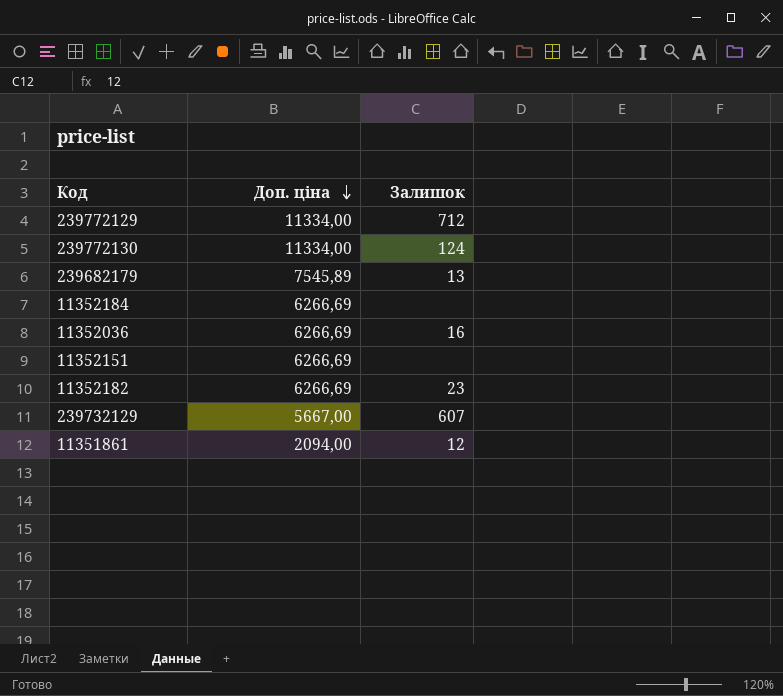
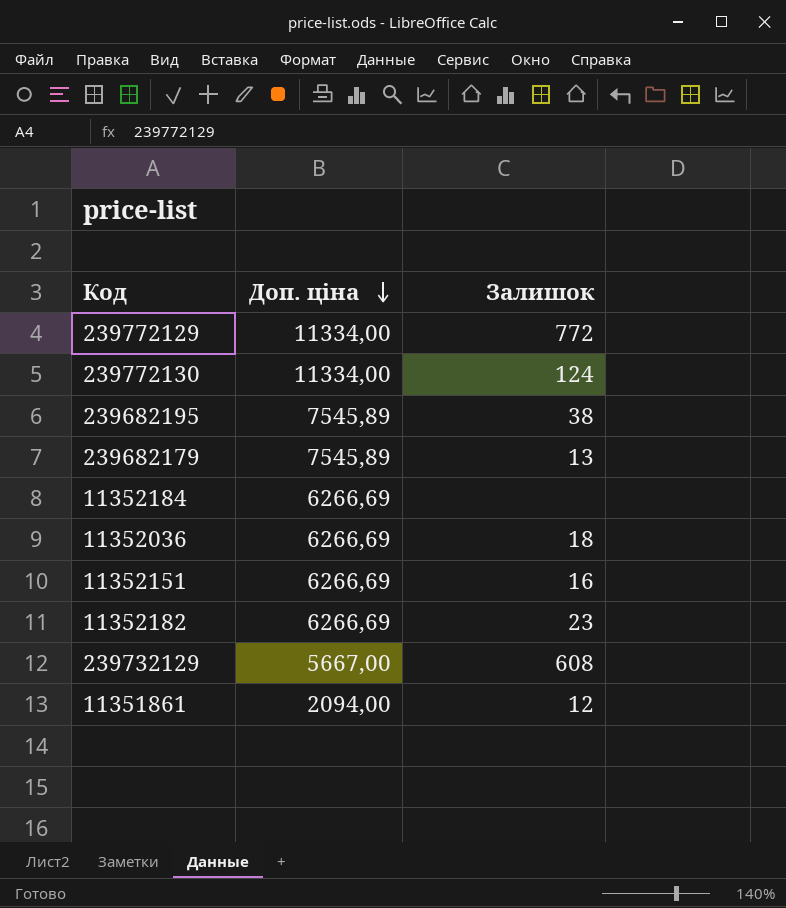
239772129 | Залишок: 712 -> 772
row 239682195: none -> 7545,89 | 38
11352036 | Залишок: 16 -> 18
11352151 | Залишок: none -> 16
239732129 | Залишок: 607 -> 608

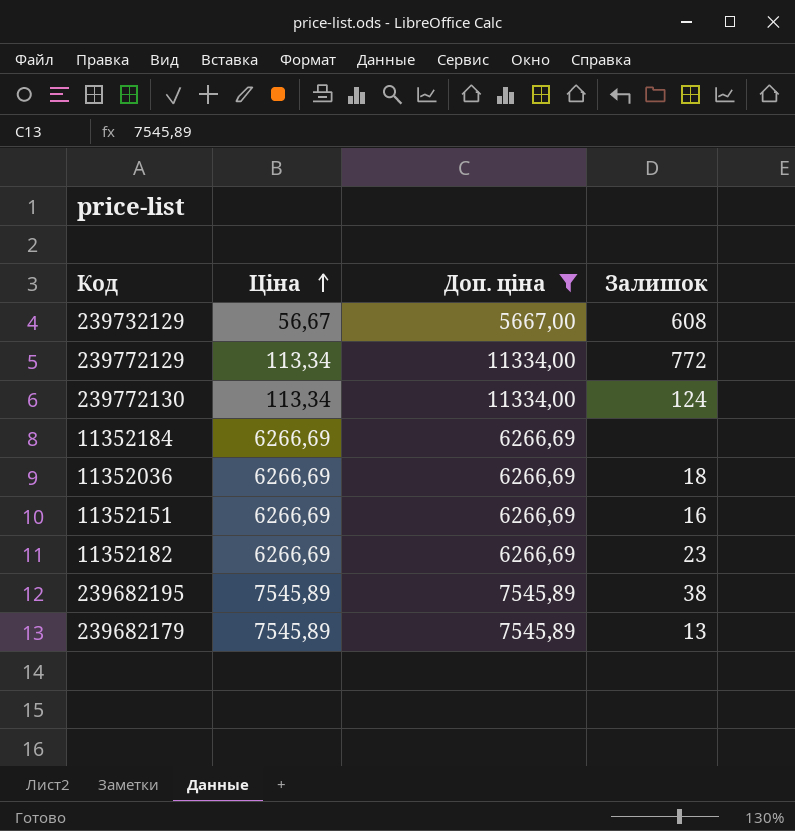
filter: none -> Доп. ціна != 2094,00
row order: Доп. ціна descending -> Ціна ascending
column Ціна | position: none -> 2

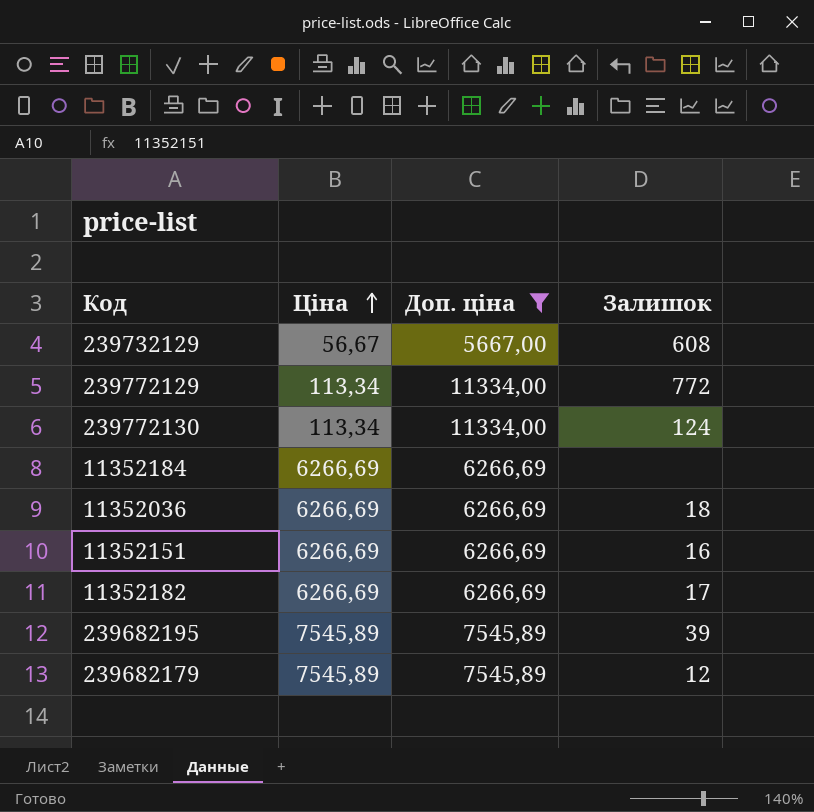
11352182 | Залишок: 23 -> 17
239682195 | Залишок: 38 -> 39
239682179 | Залишок: 13 -> 12

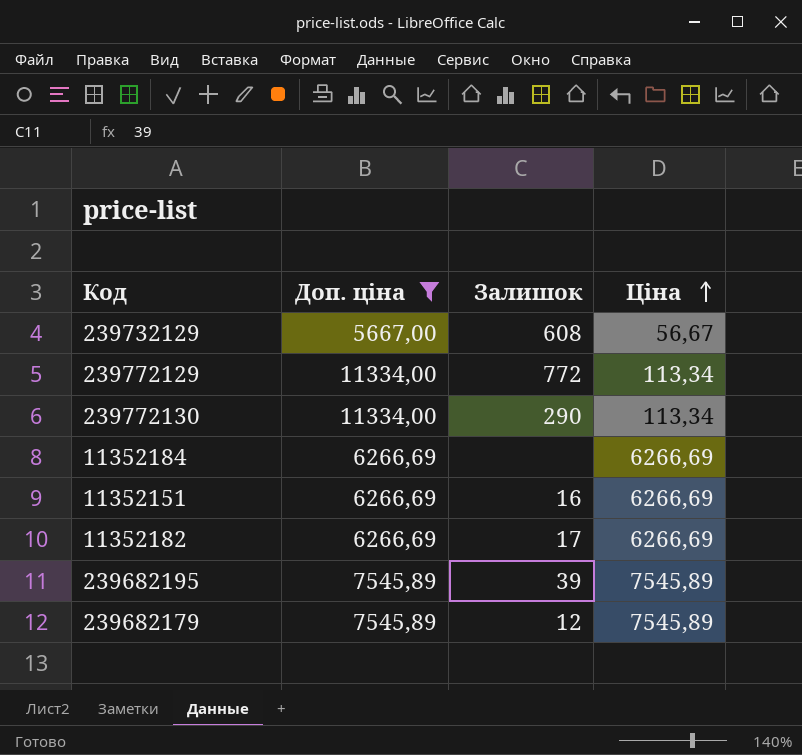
column Ціна | position: 2 -> 4
row 11352036: 6266,69 | 6266,69 | 18 -> none
239772130 | Залишок: 124 -> 290

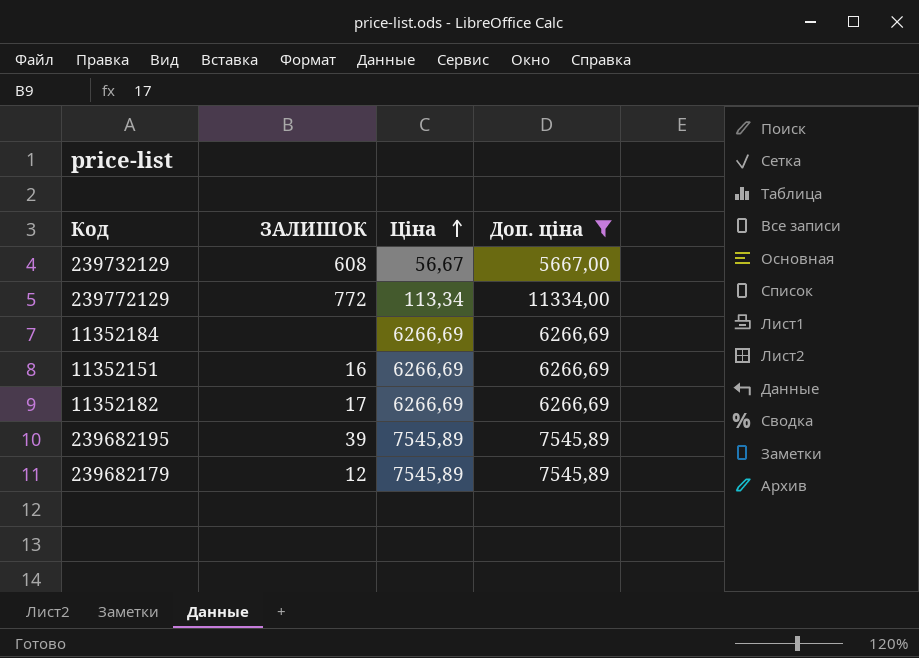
column name: Залишок -> ЗАЛИШОК
column Доп. ціна | position: 2 -> 4
row 239772130: 11334,00 | 290 | 113,34 -> none

